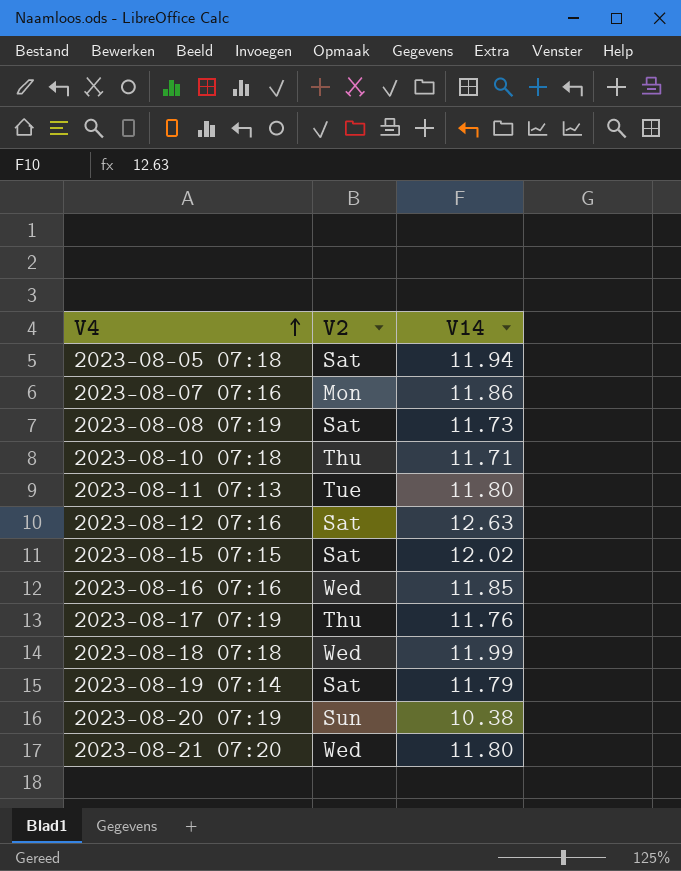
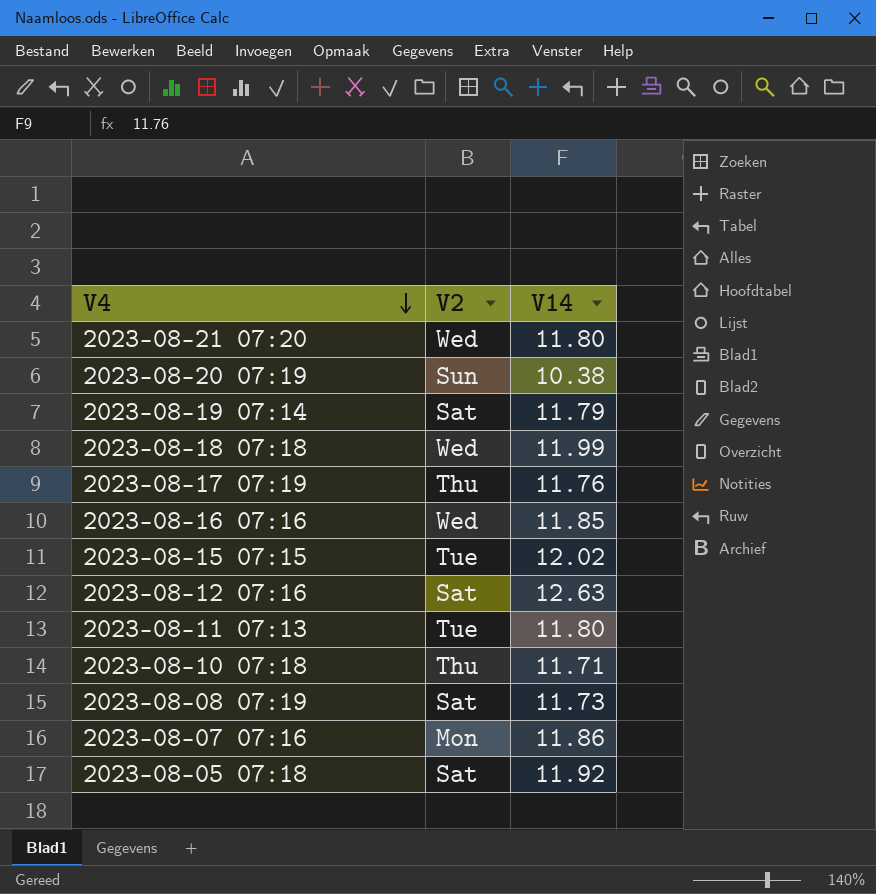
row order: V4 ascending -> V4 descending
2023-08-15 07:15 | V2: Sat -> Tue
2023-08-05 07:18 | V14: 11.94 -> 11.92

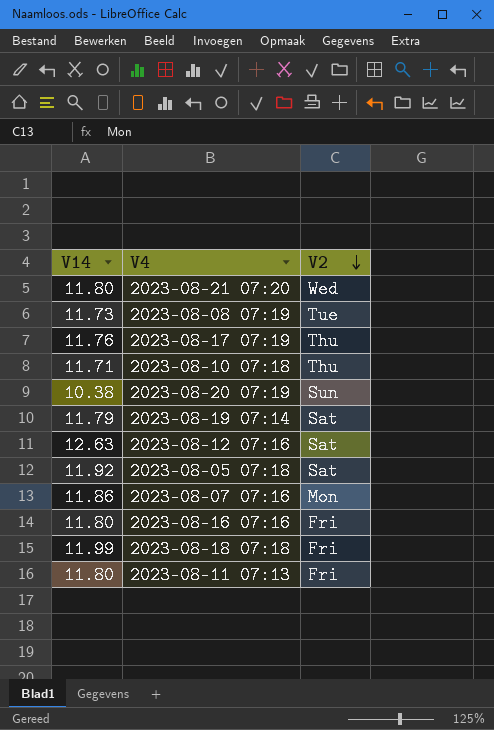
row order: V4 descending -> V2 descending
column V14 | position: 3 -> 1
row 2023-08-15 07:15: Tue | 12.02 -> none
2023-08-08 07:19 | V2: Sat -> Tue
2023-08-16 07:16 | V14: 11.85 -> 11.80
2023-08-16 07:16 | V2: Wed -> Fri
2023-08-18 07:18 | V2: Wed -> Fri
2023-08-11 07:13 | V2: Tue -> Fri

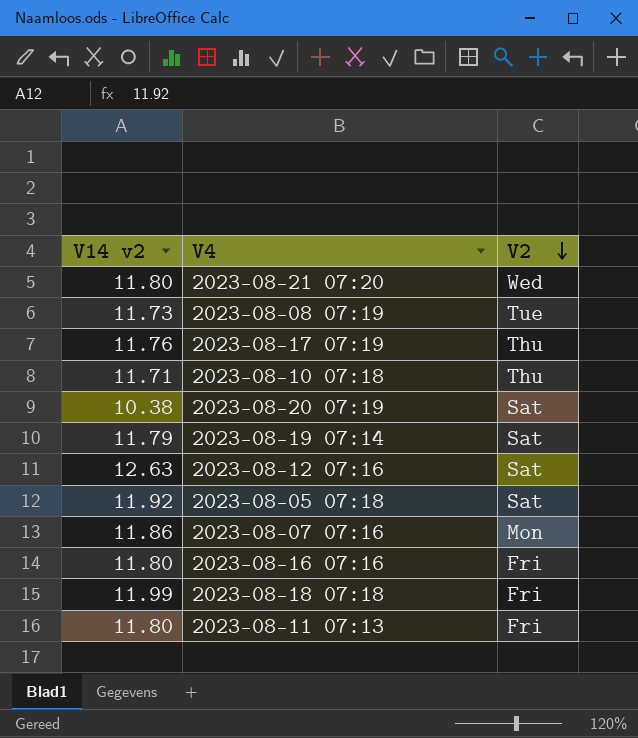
column name: V14 -> V14 v2
2023-08-20 07:19 | V2: Sun -> Sat

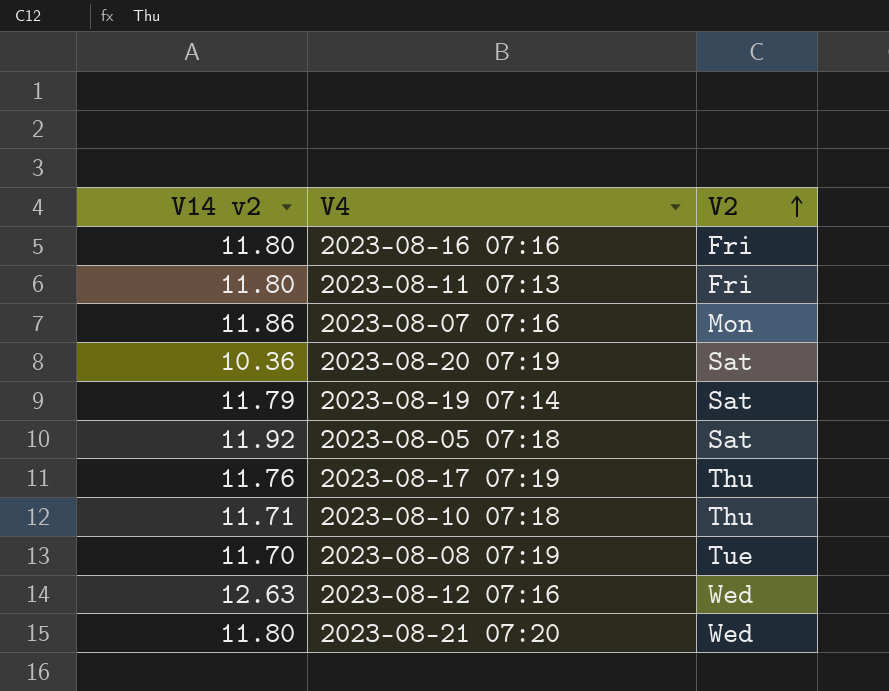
row order: V2 descending -> V2 ascending
row 2023-08-18 07:18: 11.99 | Fri -> none
2023-08-20 07:19 | V14 v2: 10.38 -> 10.36
2023-08-08 07:19 | V14 v2: 11.73 -> 11.70
2023-08-12 07:16 | V2: Sat -> Wed

